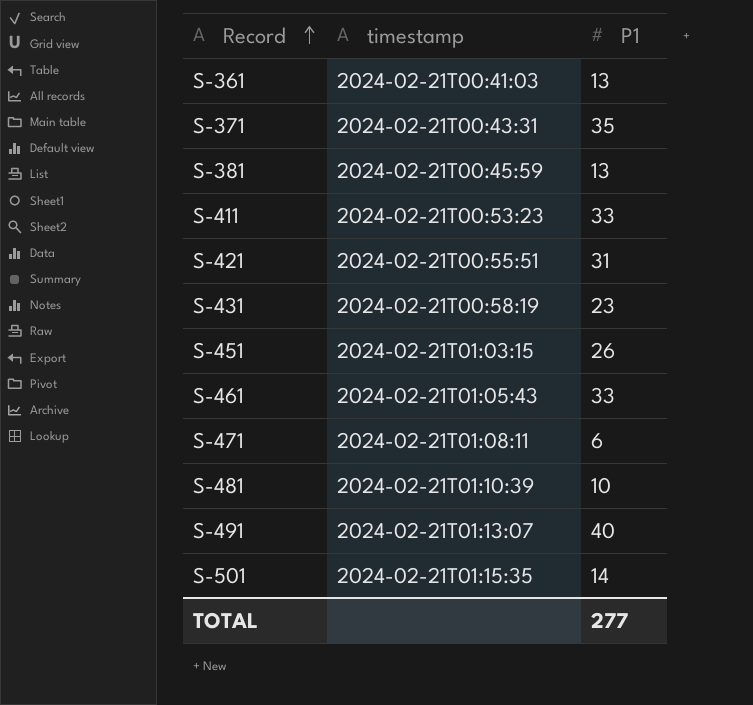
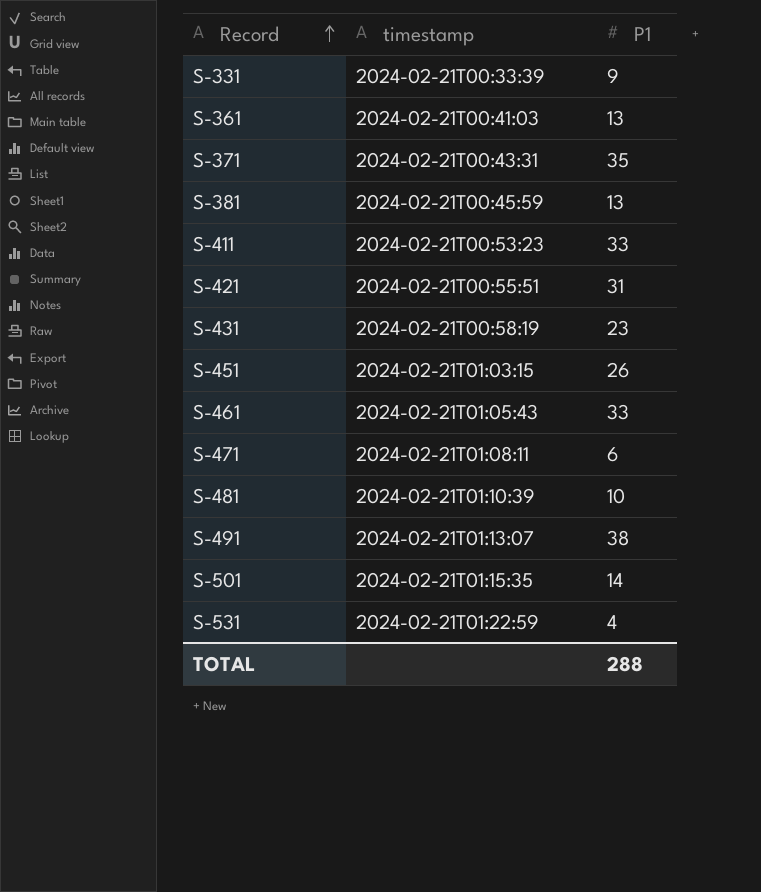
row S-331: none -> 2024-02-21T00:33:39 | 9
S-491 | P1: 40 -> 38
row S-531: none -> 2024-02-21T01:22:59 | 4
TOTAL | P1: 277 -> 288

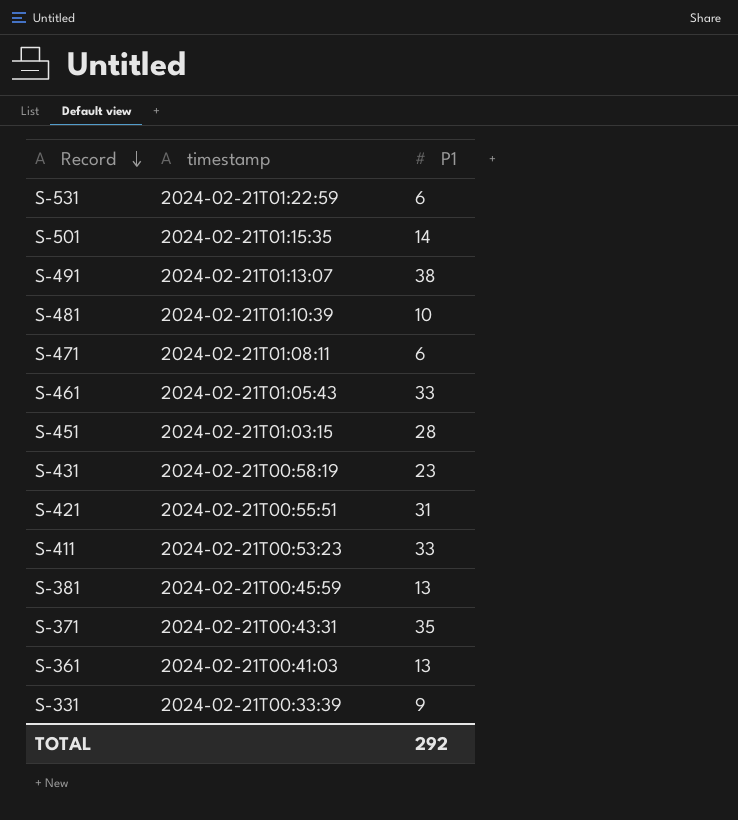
row order: Record ascending -> Record descending
S-531 | P1: 4 -> 6
S-451 | P1: 26 -> 28
TOTAL | P1: 288 -> 292

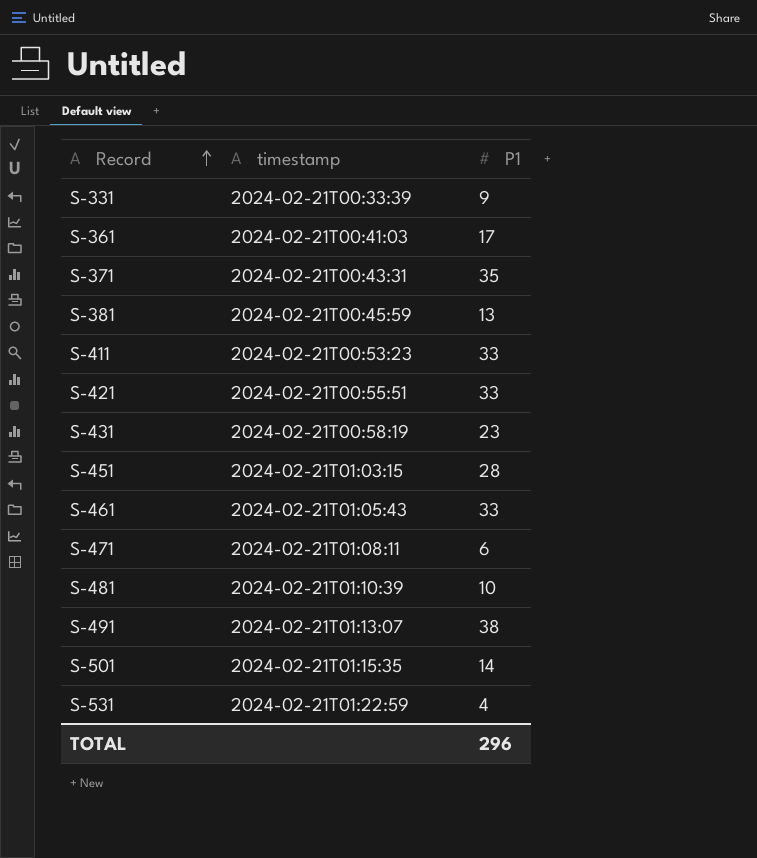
row order: Record descending -> Record ascending
S-361 | P1: 13 -> 17
S-421 | P1: 31 -> 33
S-531 | P1: 6 -> 4
TOTAL | P1: 292 -> 296

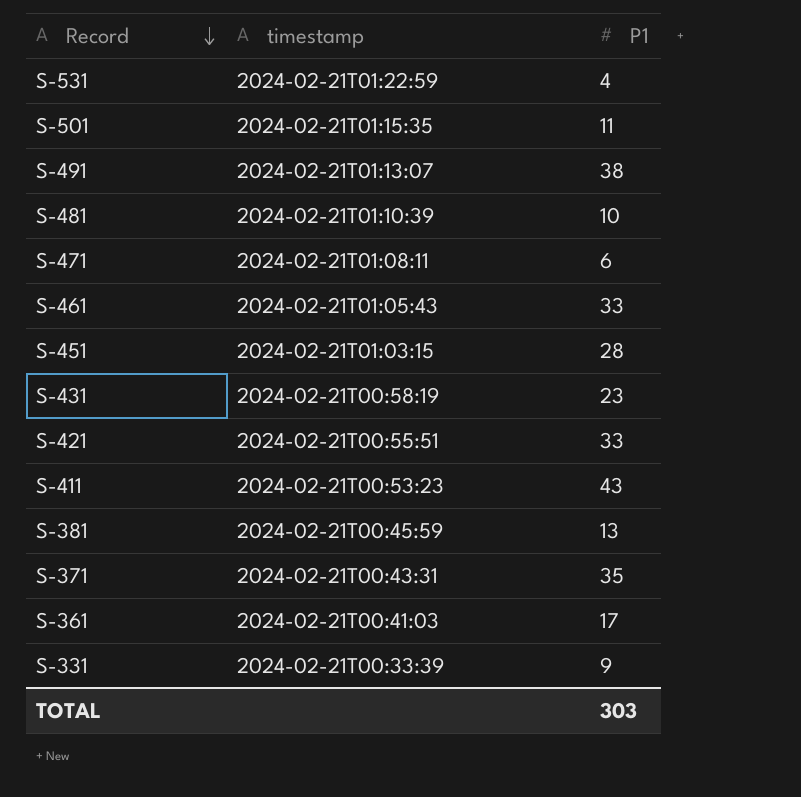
row order: Record ascending -> Record descending
S-501 | P1: 14 -> 11
S-411 | P1: 33 -> 43
TOTAL | P1: 296 -> 303

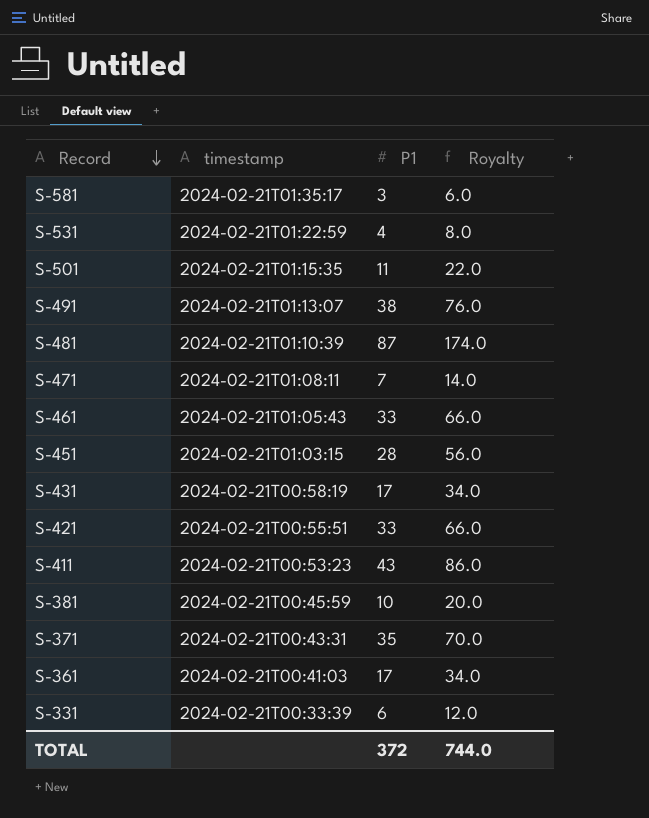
column Royalty | formula: none -> [P1] * 2
row S-581: none -> 2024-02-21T01:35:17 | 3 | 6.0
S-481 | P1: 10 -> 87
S-471 | P1: 6 -> 7
S-431 | P1: 23 -> 17
S-381 | P1: 13 -> 10
S-331 | P1: 9 -> 6
TOTAL | P1: 303 -> 372

